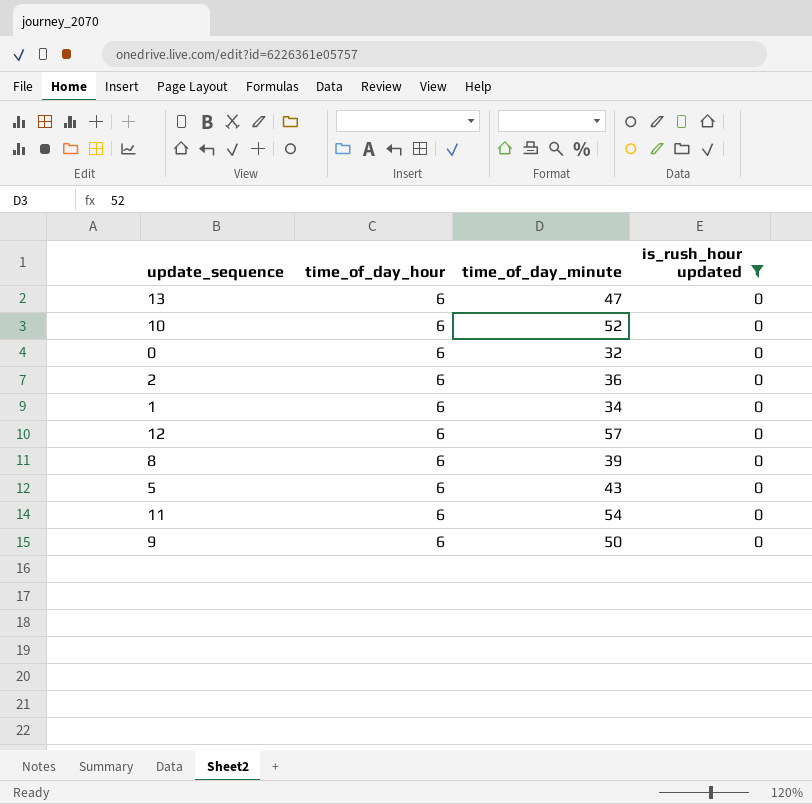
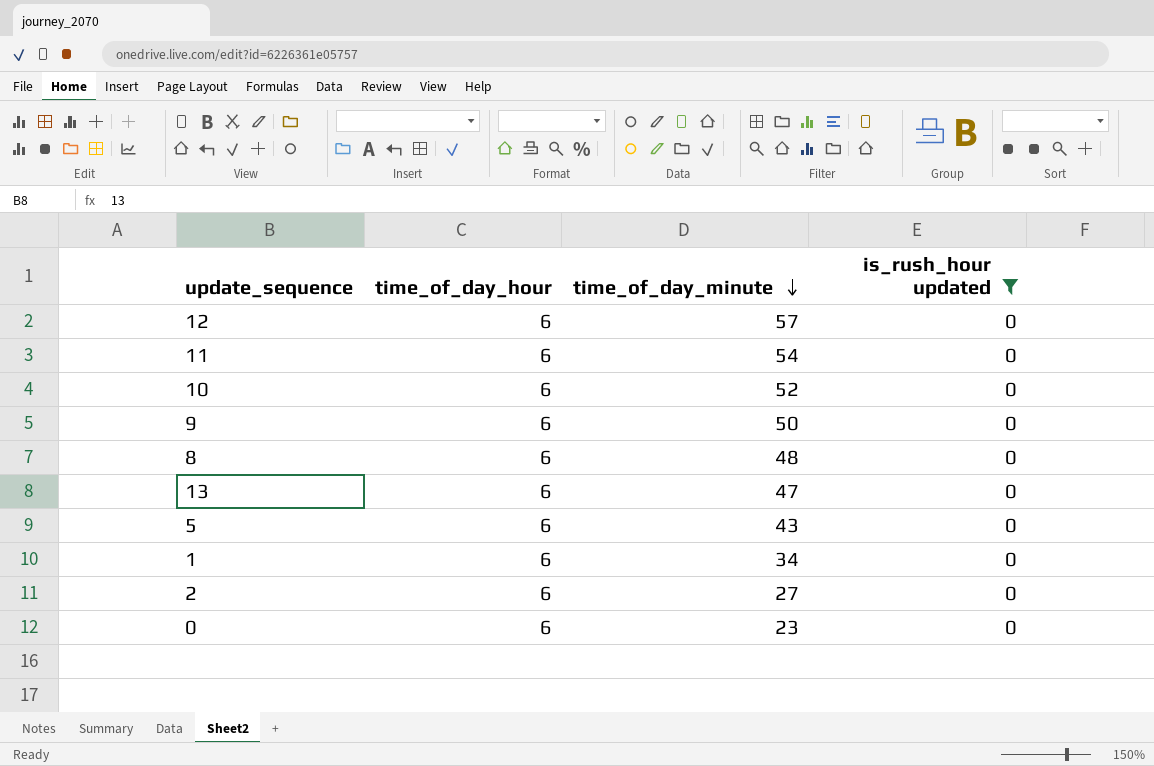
row order: none -> time_of_day_minute descending
8 | time_of_day_minute: 39 -> 48
2 | time_of_day_minute: 36 -> 27
0 | time_of_day_minute: 32 -> 23

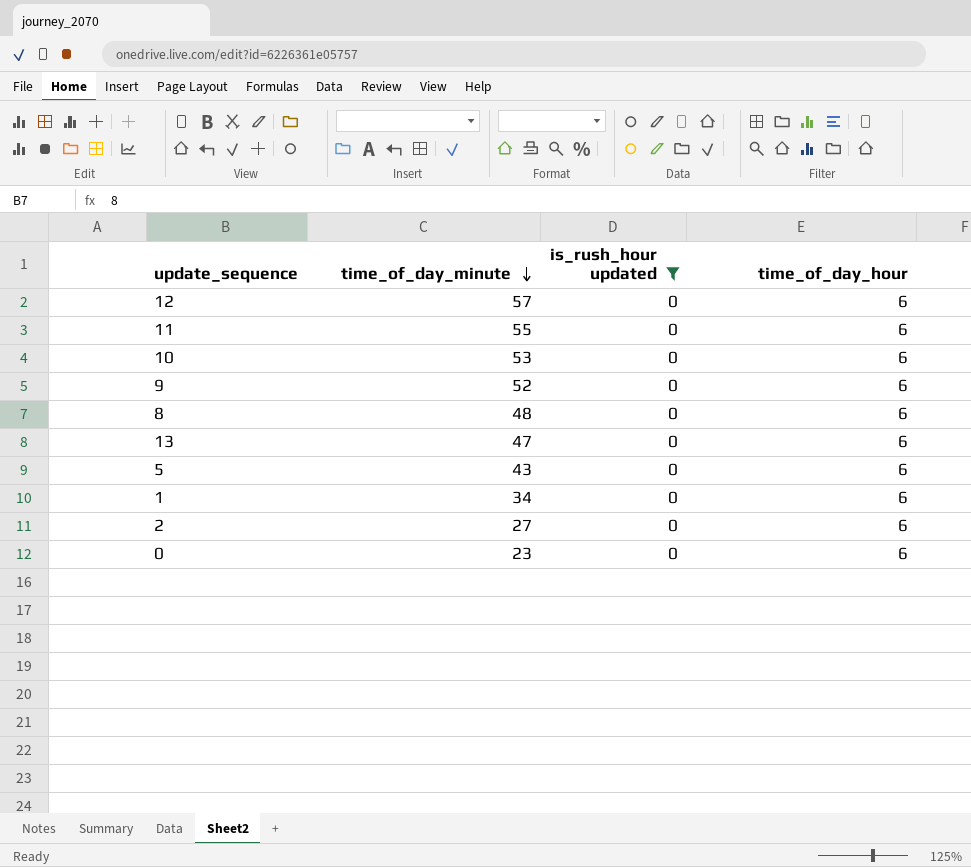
column time_of_day_hour | position: 2 -> 4
11 | time_of_day_minute: 54 -> 55
10 | time_of_day_minute: 52 -> 53
9 | time_of_day_minute: 50 -> 52

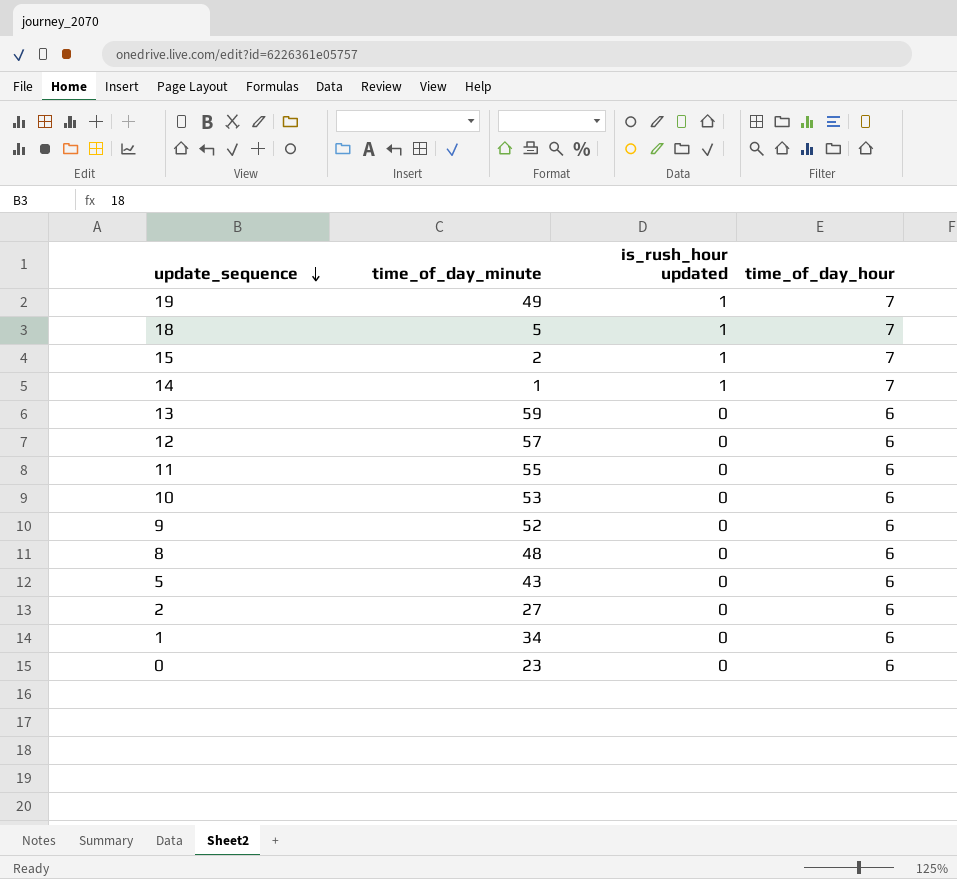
filter: is_rush_hour updated = 0 -> none
row order: time_of_day_minute descending -> update_sequence descending
13 | time_of_day_minute: 47 -> 59

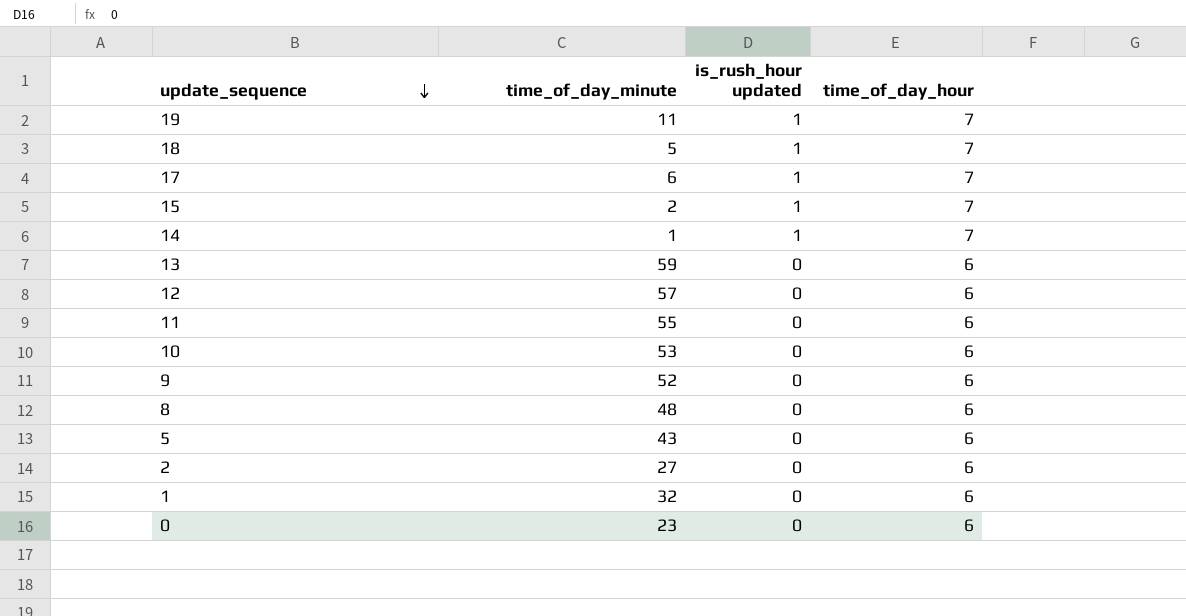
19 | time_of_day_minute: 49 -> 11
row 17: none -> 6 | 1 | 7
1 | time_of_day_minute: 34 -> 32

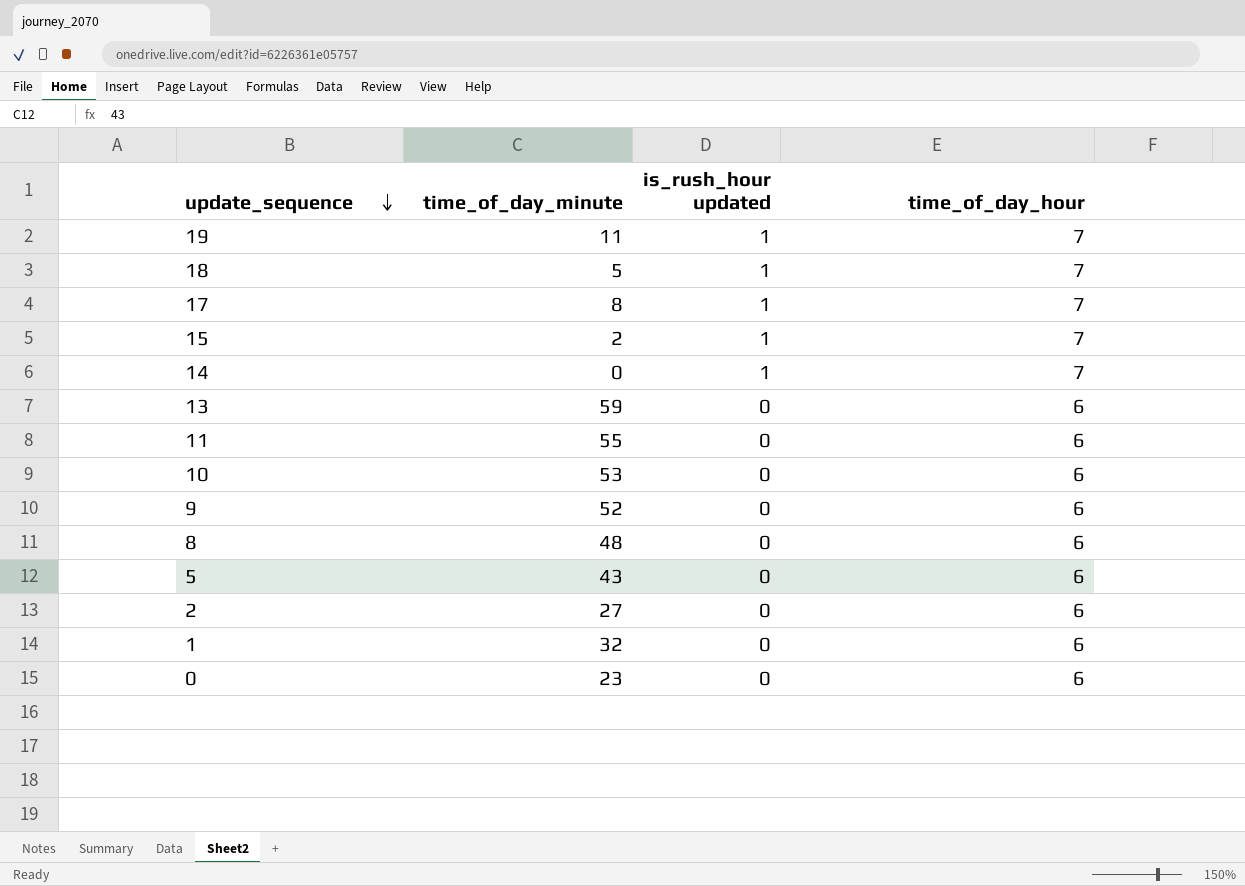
row 12: 57 | 0 | 6 -> none
17 | time_of_day_minute: 6 -> 8
14 | time_of_day_minute: 1 -> 0

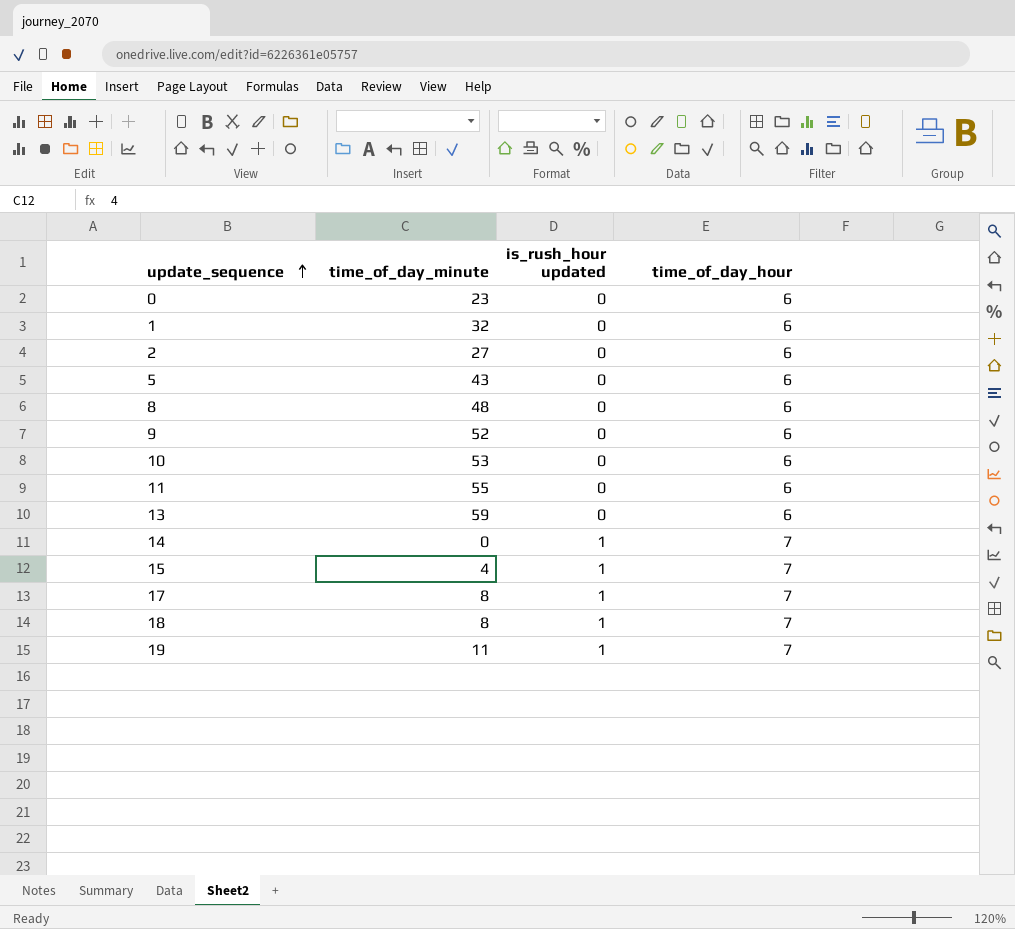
row order: update_sequence descending -> update_sequence ascending
15 | time_of_day_minute: 2 -> 4
18 | time_of_day_minute: 5 -> 8

